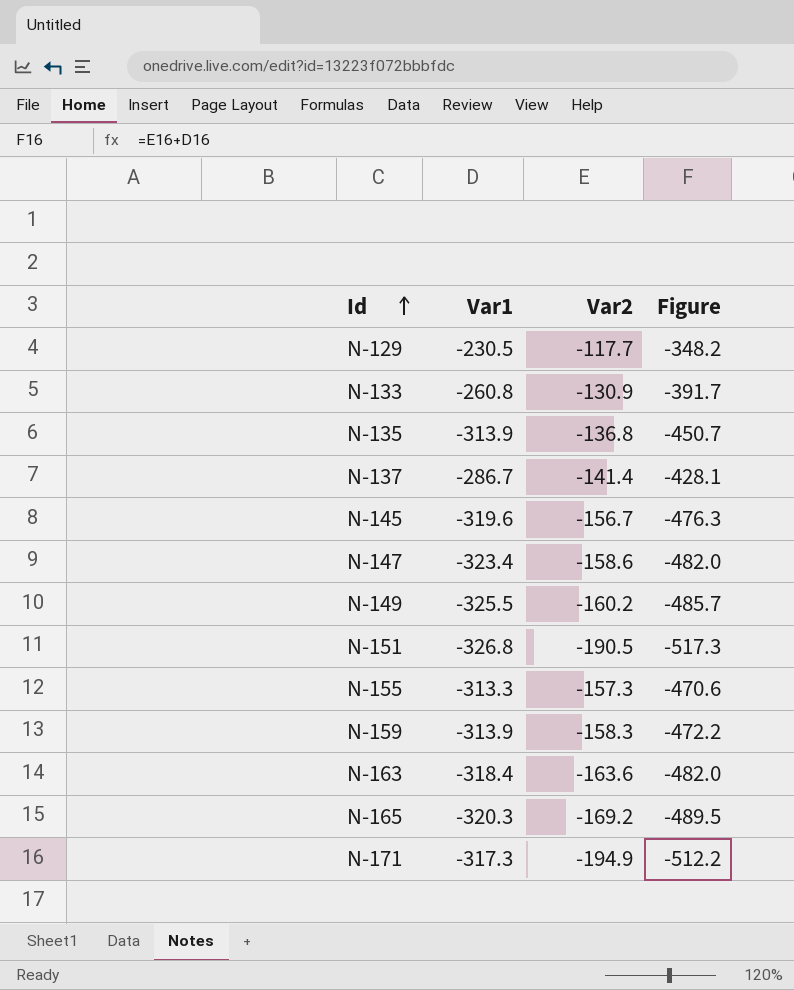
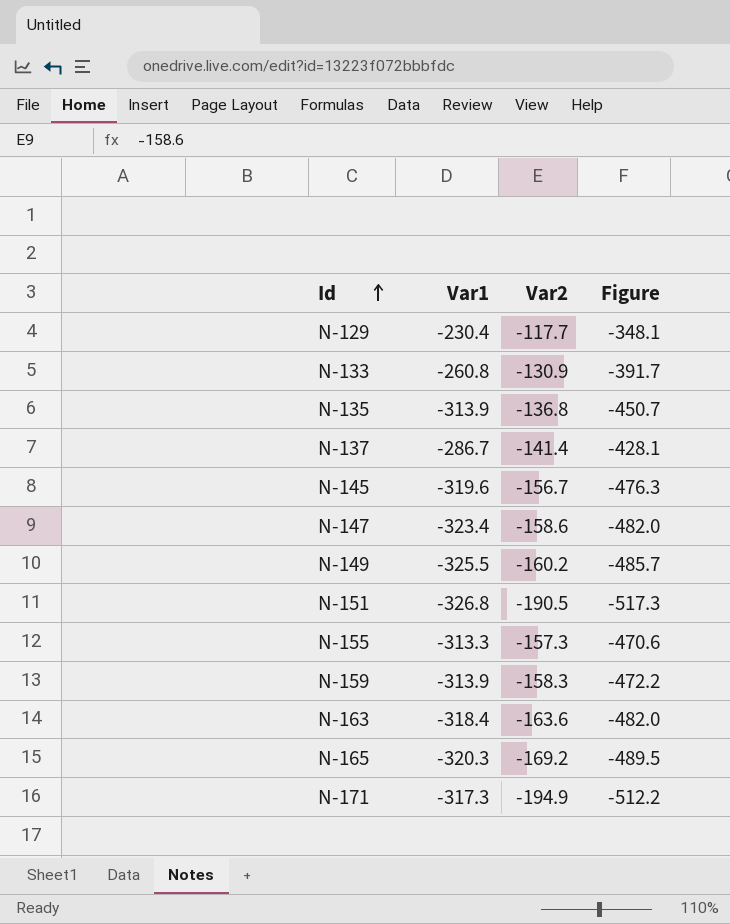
N-129 | Var1: -230.5 -> -230.4
N-129 | Figure: -348.2 -> -348.1

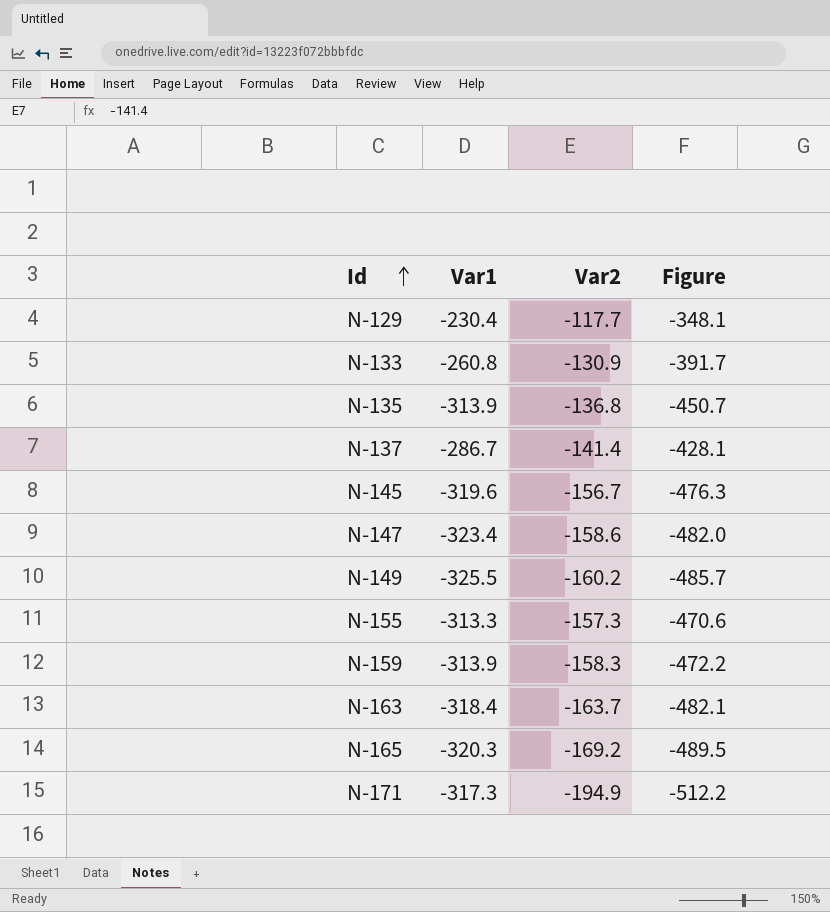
row N-151: -326.8 | -190.5 | -517.3 -> none
N-163 | Var2: -163.6 -> -163.7
N-163 | Figure: -482.0 -> -482.1

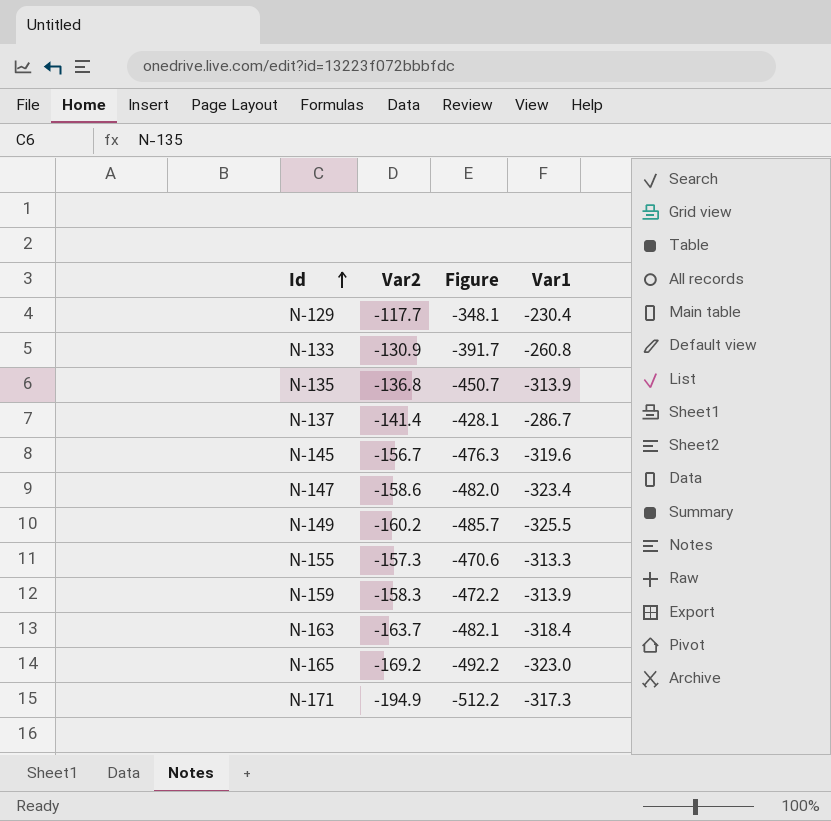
column Var1 | position: 2 -> 4
N-165 | Figure: -489.5 -> -492.2
N-165 | Var1: -320.3 -> -323.0

